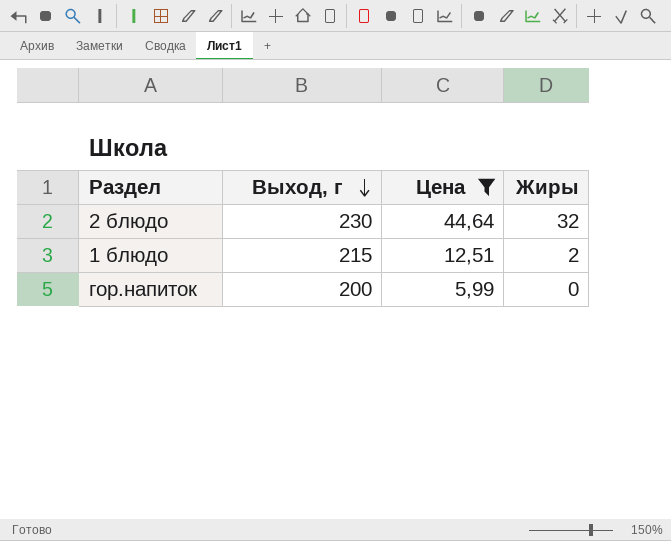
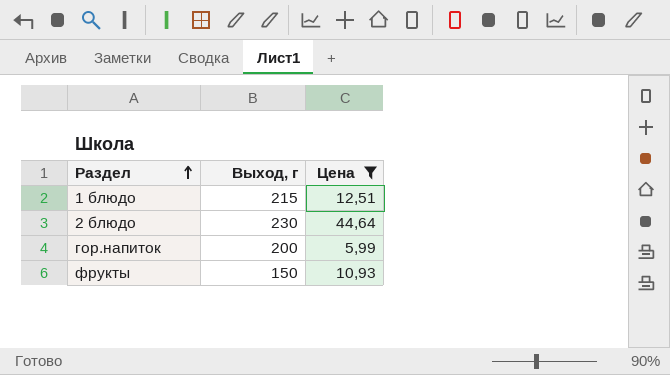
row order: Выход, г descending -> Раздел ascending
column Жиры | position: 4 -> none
row фрукты: none -> 150 | 10,93

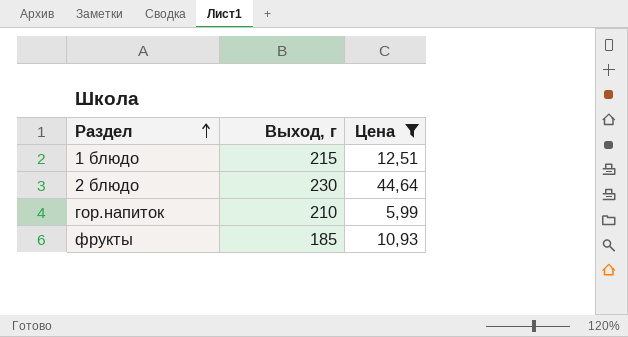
гор.напиток | Выход, г: 200 -> 210
фрукты | Выход, г: 150 -> 185

